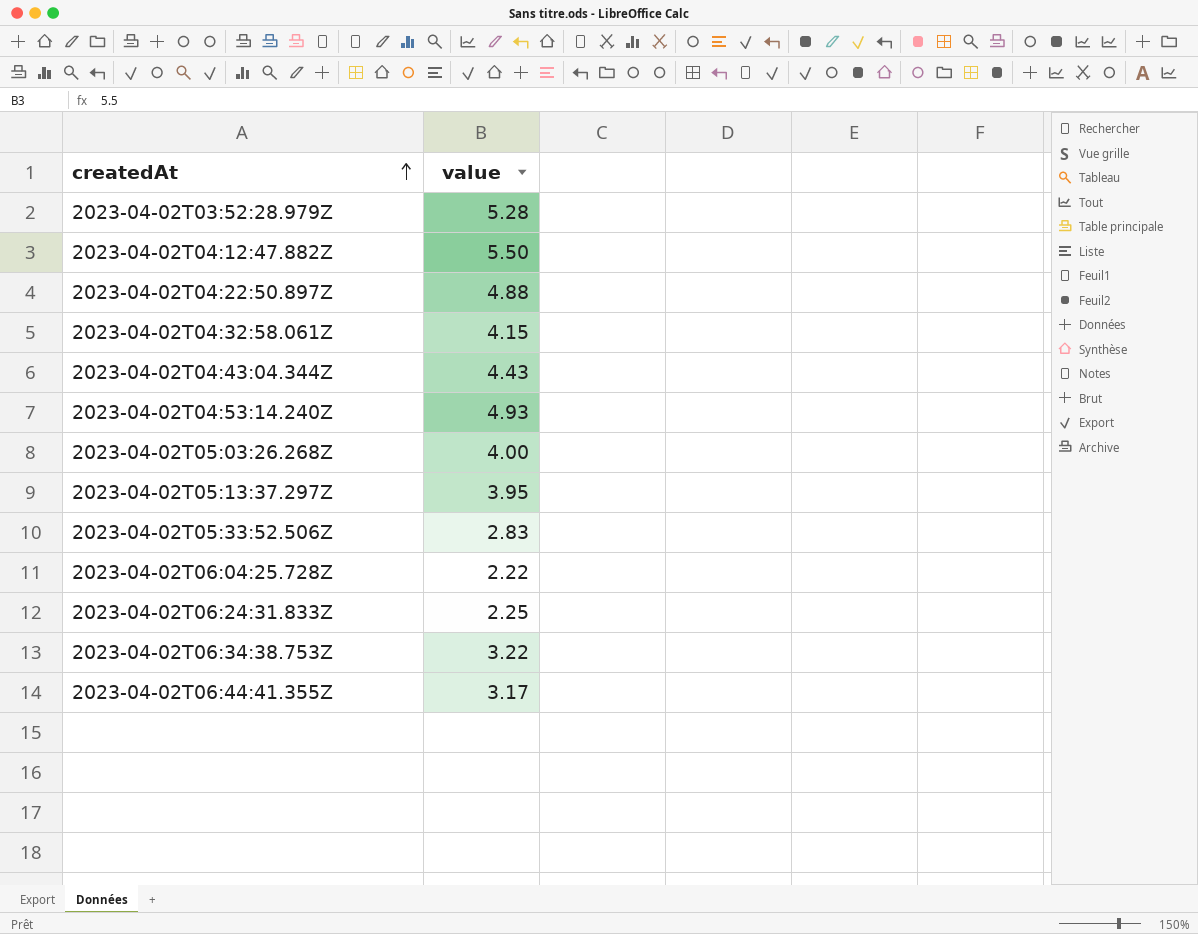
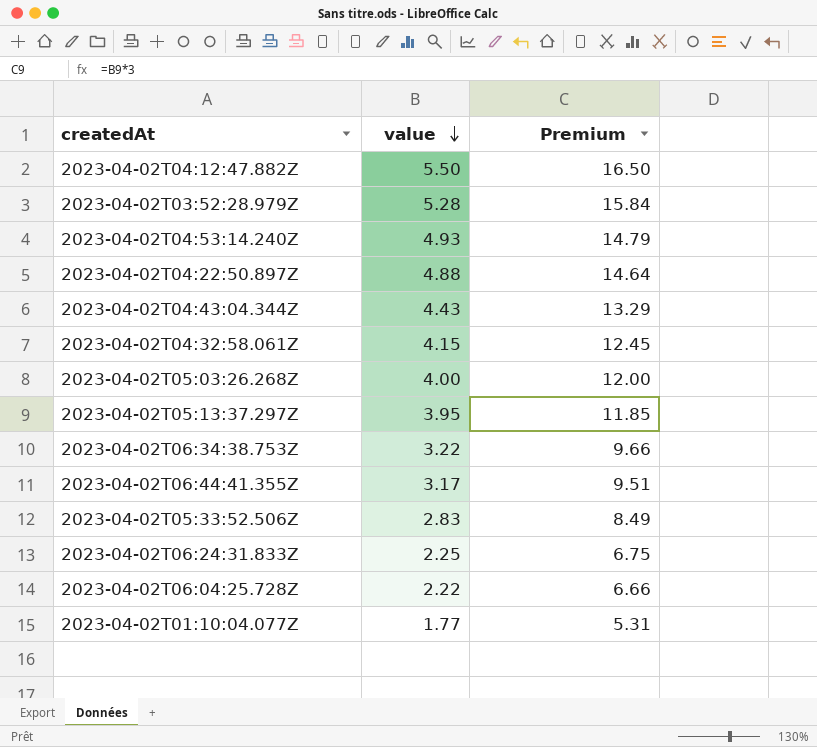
row order: createdAt ascending -> value descending
column Premium | formula: none -> [value] * 3
row 2023-04-02T01:10:04.077Z: none -> 1.77 | 5.31

